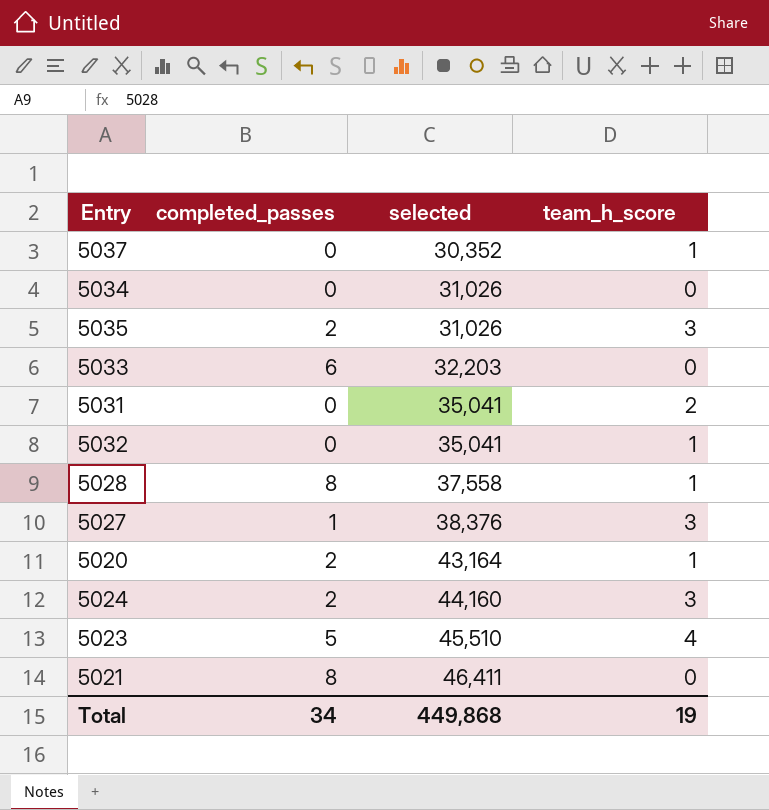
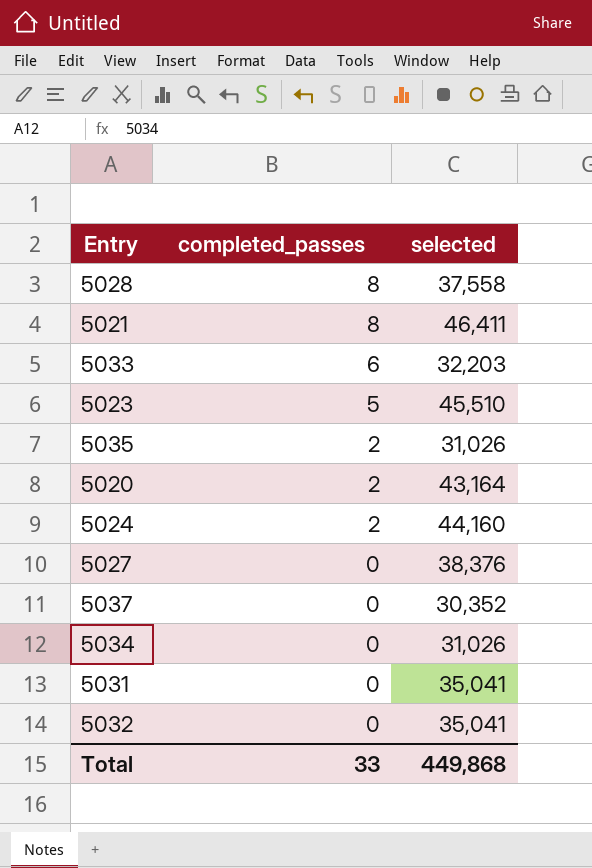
row order: selected ascending -> completed_passes descending
column team_h_score | position: 4 -> none
5027 | completed_passes: 1 -> 0
Total | completed_passes: 34 -> 33

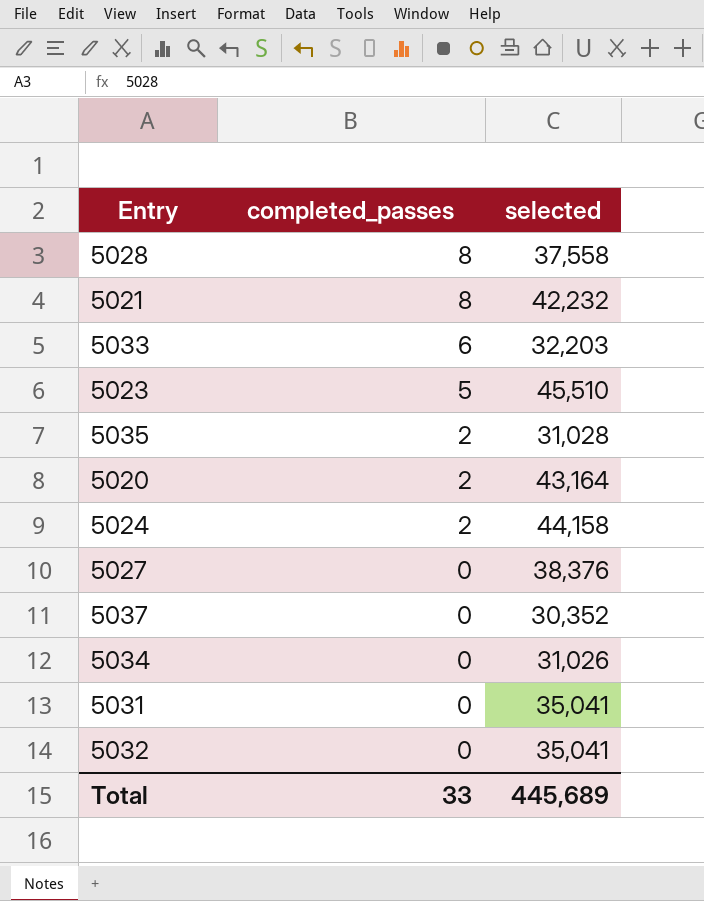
5021 | selected: 46,411 -> 42,232
5035 | selected: 31,026 -> 31,028
5024 | selected: 44,160 -> 44,158
Total | selected: 449,868 -> 445,689

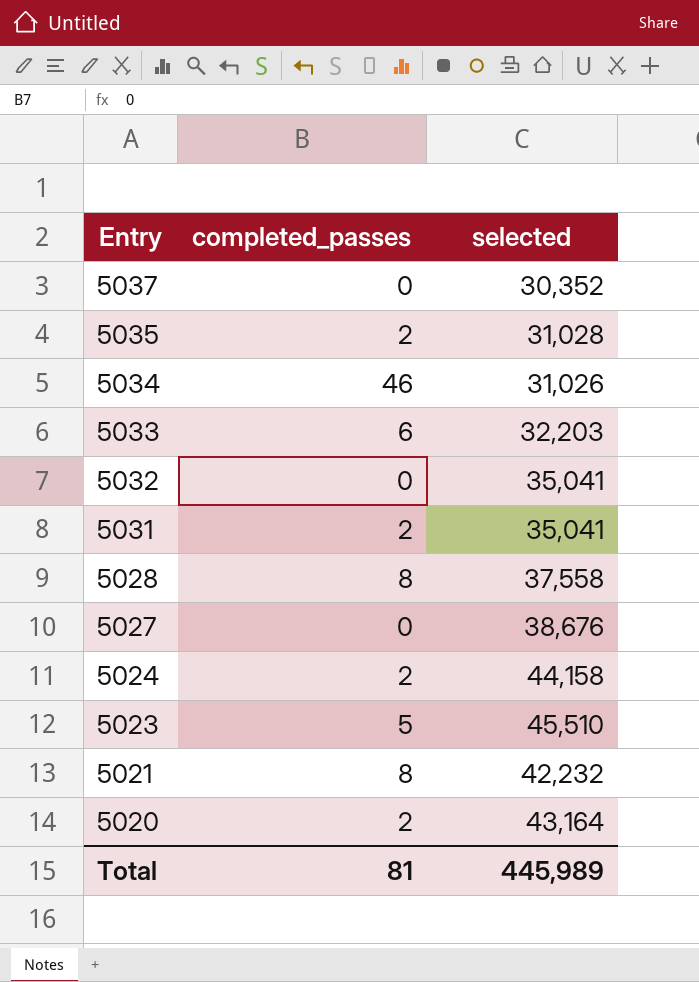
row order: completed_passes descending -> Entry descending
5034 | completed_passes: 0 -> 46
5031 | completed_passes: 0 -> 2
5027 | selected: 38,376 -> 38,676
Total | completed_passes: 33 -> 81
Total | selected: 445,689 -> 445,989

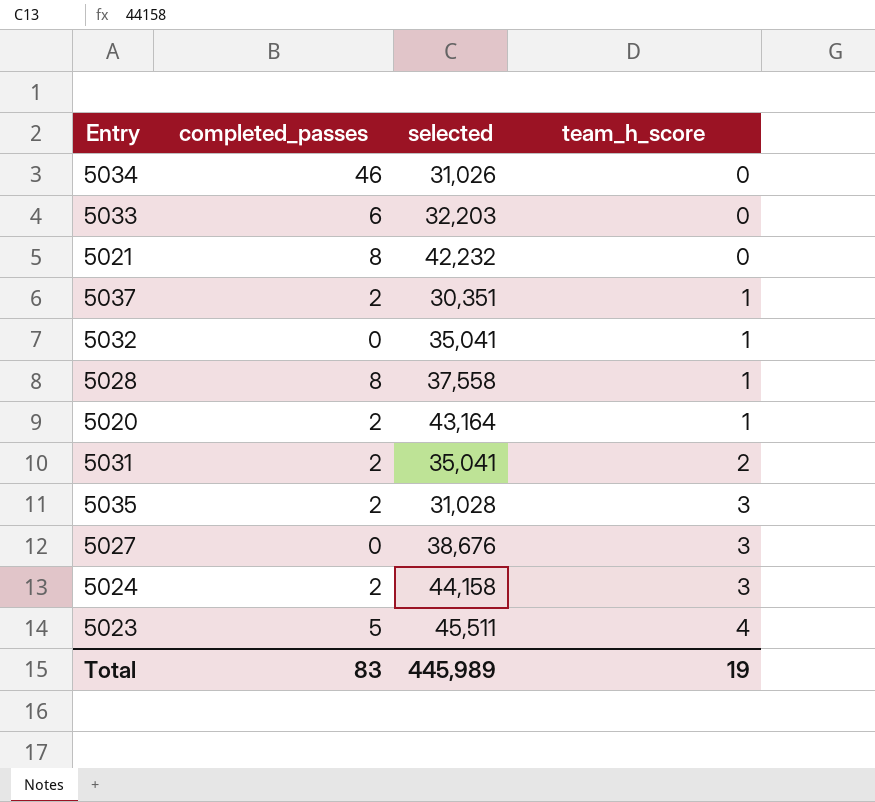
row order: Entry descending -> team_h_score ascending
column team_h_score | position: none -> 4
5037 | completed_passes: 0 -> 2
5037 | selected: 30,352 -> 30,351
5023 | selected: 45,510 -> 45,511
Total | completed_passes: 81 -> 83

